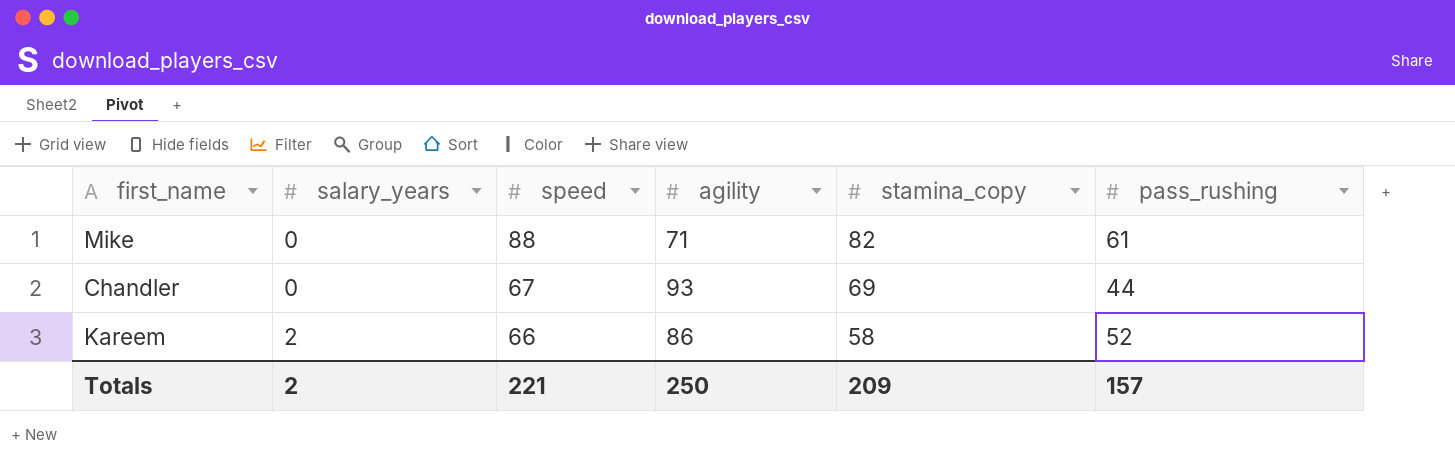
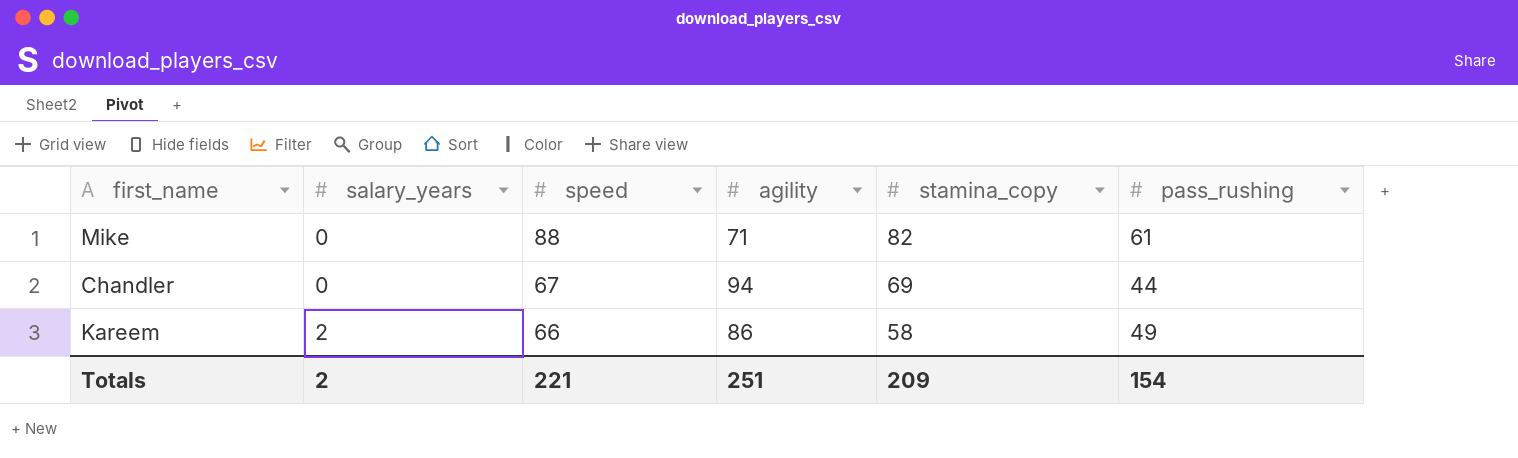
Chandler | agility: 93 -> 94
Kareem | pass_rushing: 52 -> 49
Totals | agility: 250 -> 251
Totals | pass_rushing: 157 -> 154

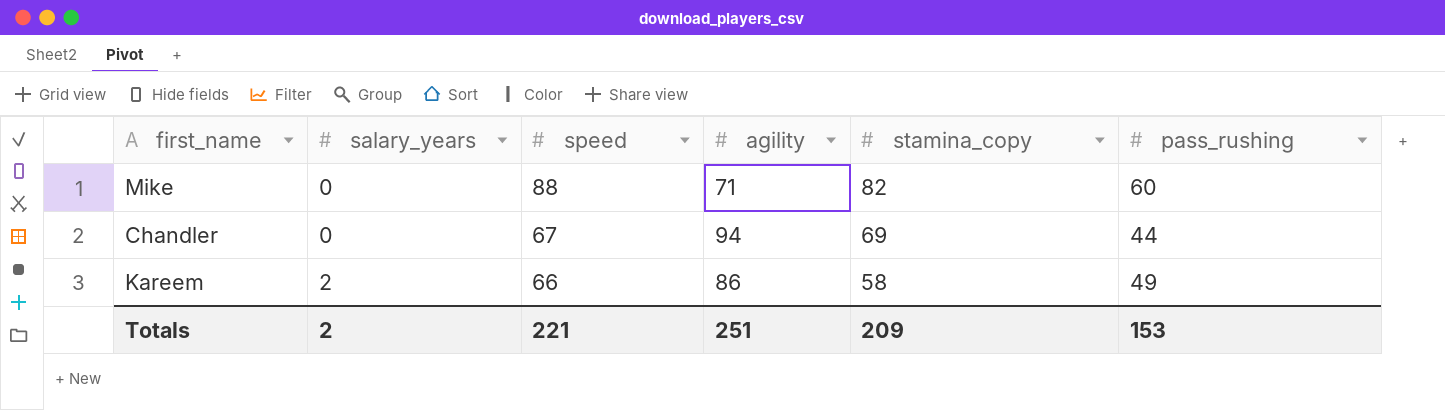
Mike | pass_rushing: 61 -> 60
Totals | pass_rushing: 154 -> 153

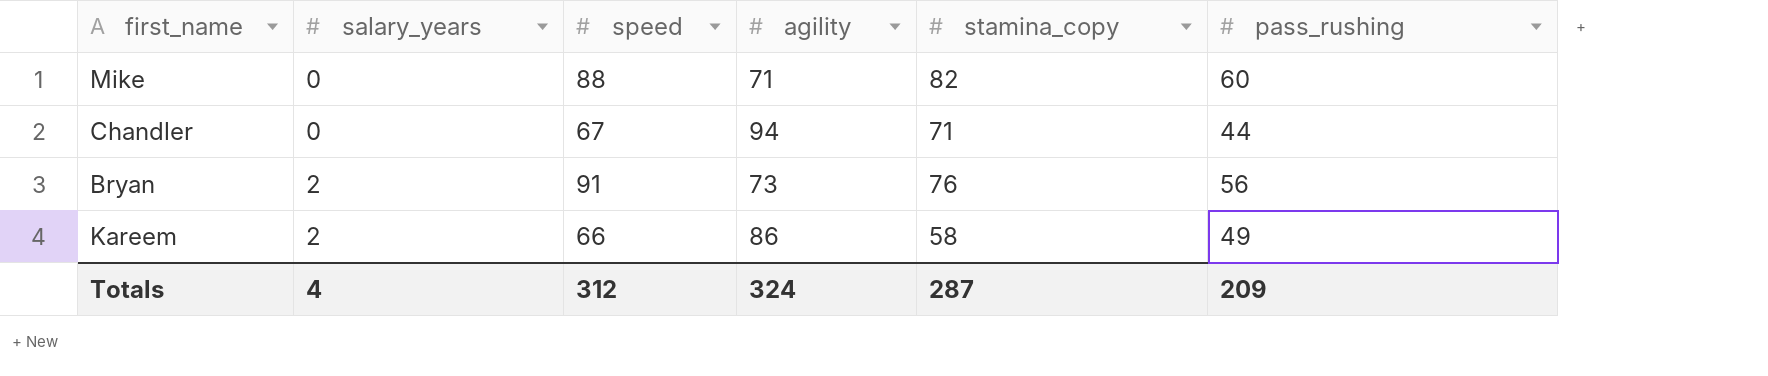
Chandler | stamina_copy: 69 -> 71
row Bryan: none -> 2 | 91 | 73 | 76 | 56
Totals | salary_years: 2 -> 4
Totals | speed: 221 -> 312
Totals | agility: 251 -> 324
Totals | stamina_copy: 209 -> 287
Totals | pass_rushing: 153 -> 209

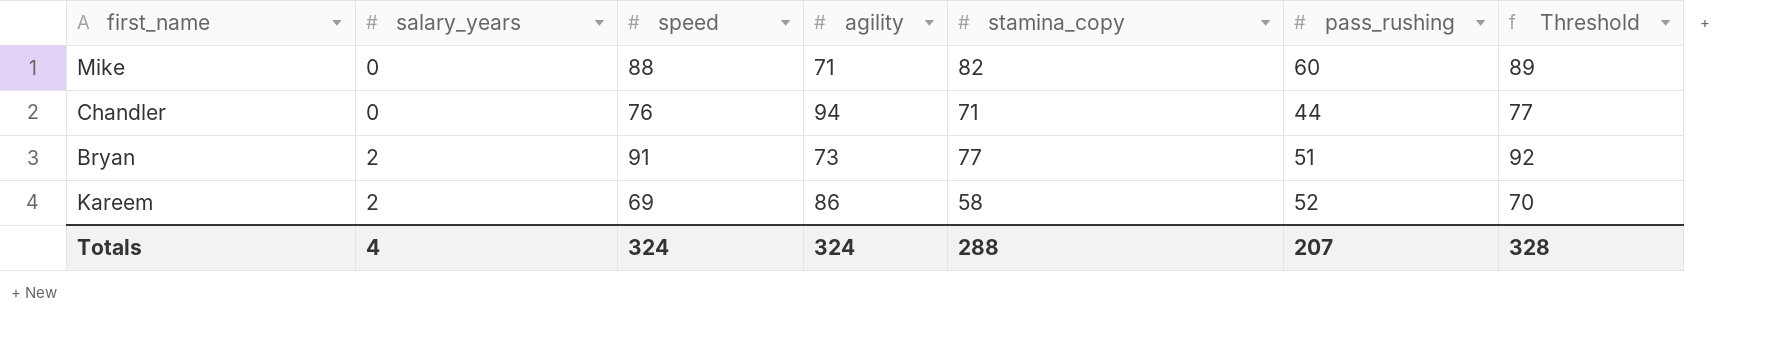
column Threshold | formula: none -> [speed] + 1
Chandler | speed: 67 -> 76
Bryan | stamina_copy: 76 -> 77
Bryan | pass_rushing: 56 -> 51
Kareem | speed: 66 -> 69
Kareem | pass_rushing: 49 -> 52
Totals | speed: 312 -> 324
Totals | stamina_copy: 287 -> 288
Totals | pass_rushing: 209 -> 207

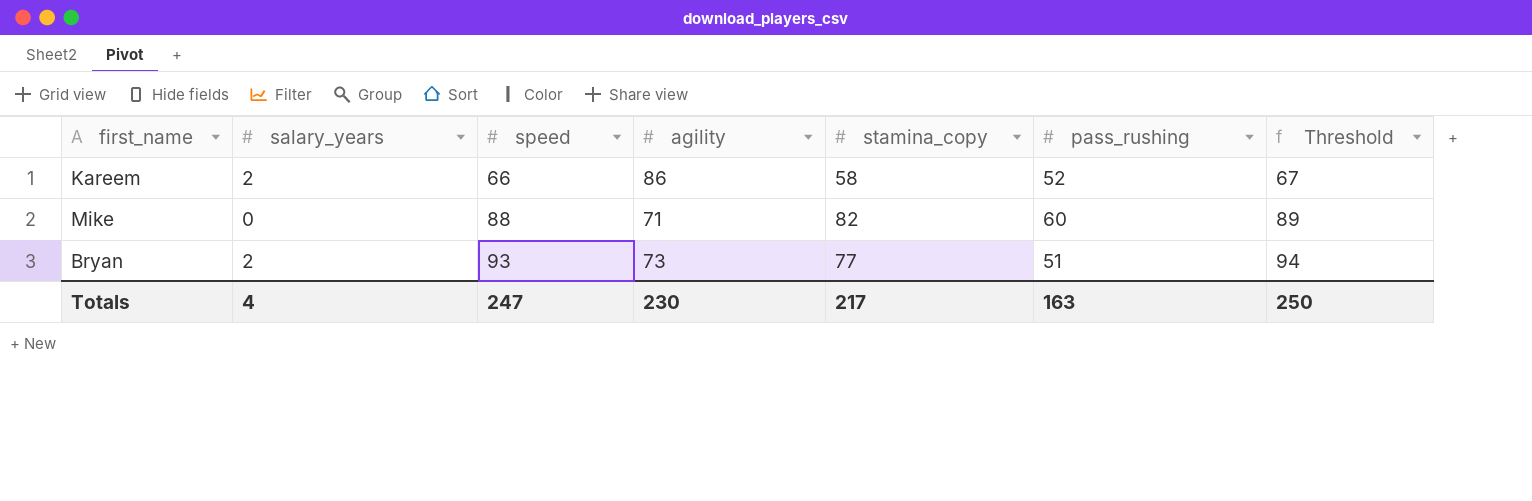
row order: salary_years ascending -> speed ascending
row Chandler: 0 | 76 | 94 | 71 | 44 | 77 -> none
Kareem | speed: 69 -> 66
Kareem | Threshold: 70 -> 67
Bryan | speed: 91 -> 93
Bryan | Threshold: 92 -> 94
Totals | speed: 324 -> 247
Totals | agility: 324 -> 230
Totals | stamina_copy: 288 -> 217
Totals | pass_rushing: 207 -> 163
Totals | Threshold: 328 -> 250

